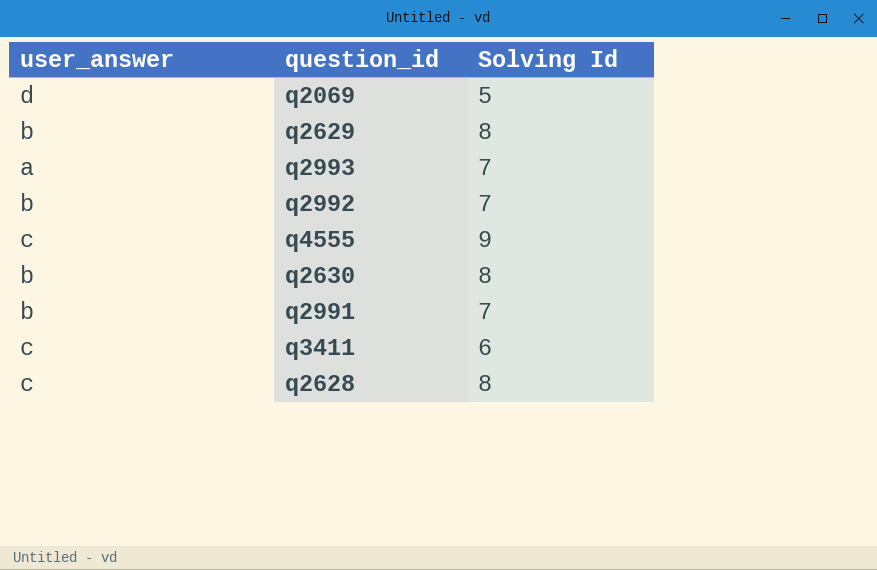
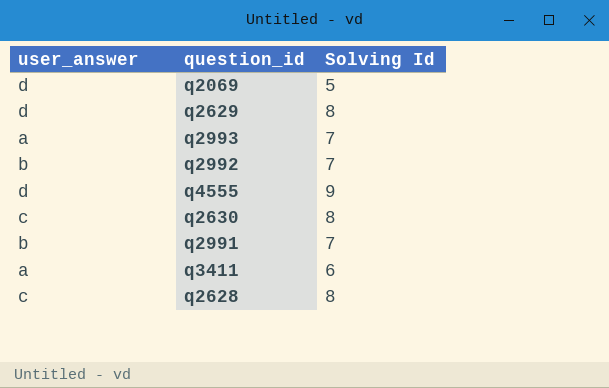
q2629 | user_answer: b -> d
q4555 | user_answer: c -> d
q2630 | user_answer: b -> c
q3411 | user_answer: c -> a

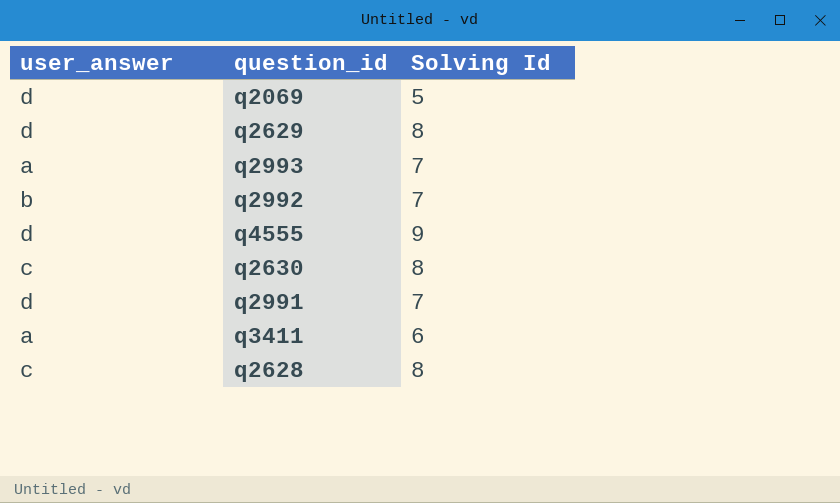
q2991 | user_answer: b -> d

